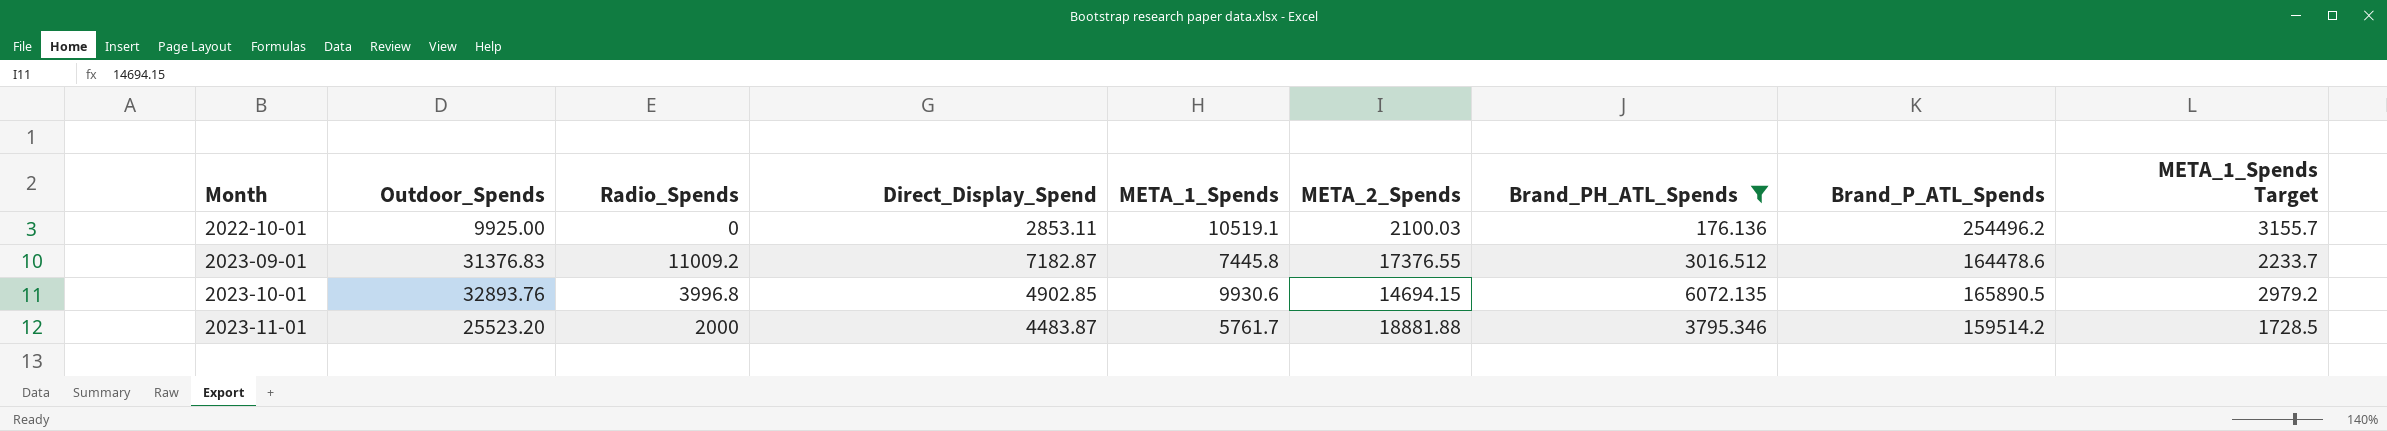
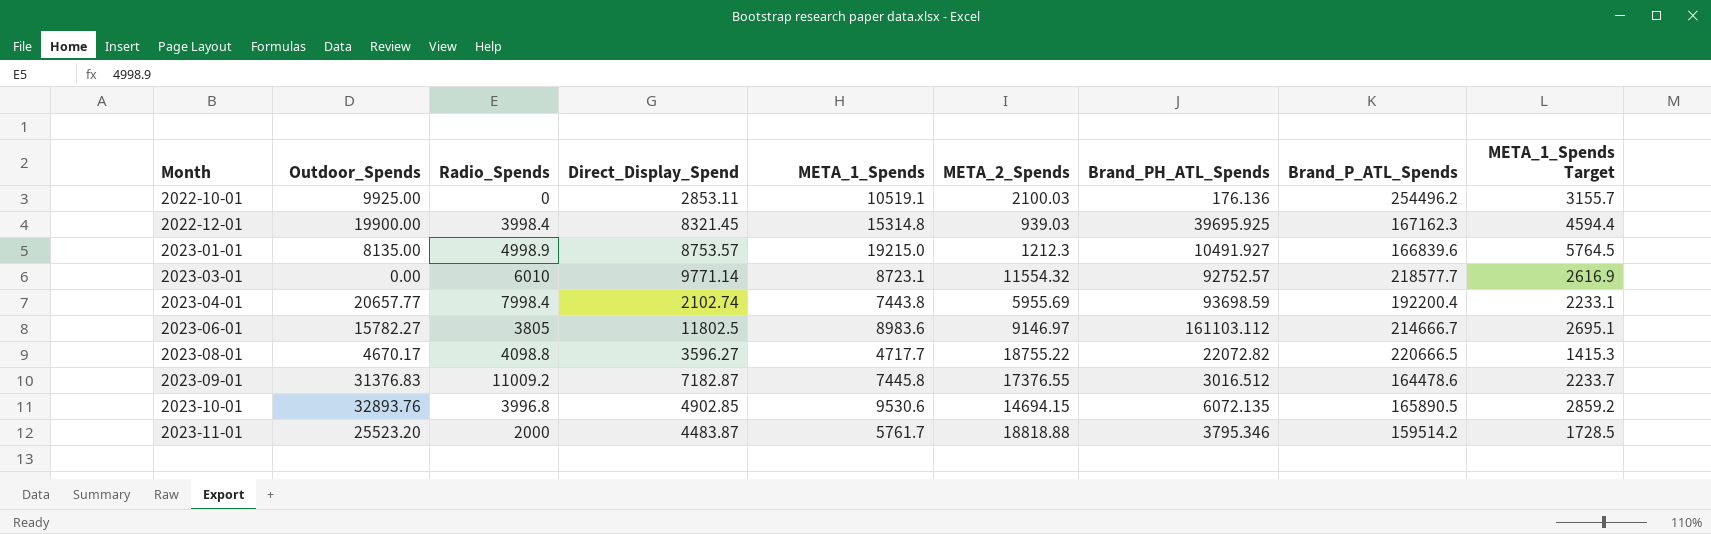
filter: Brand_PH_ATL_Spends <= 6072.135 -> none
2023-10-01 | META_1_Spends: 9930.6 -> 9530.6
2023-10-01 | META_1_Spends Target: 2979.2 -> 2859.2
2023-11-01 | META_2_Spends: 18881.88 -> 18818.88

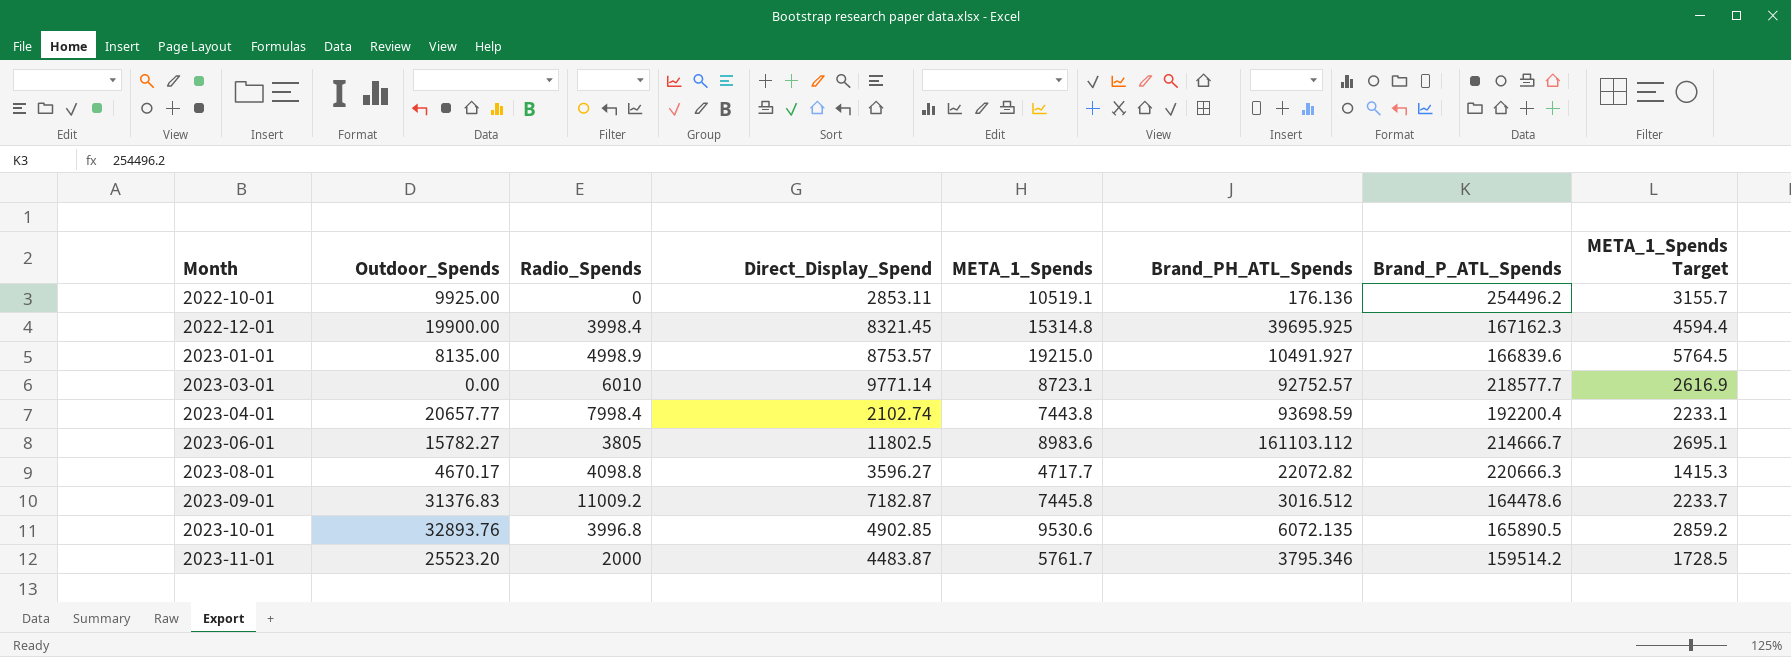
column META_2_Spends | position: 6 -> none
2023-08-01 | Brand_P_ATL_Spends: 220666.5 -> 220666.3

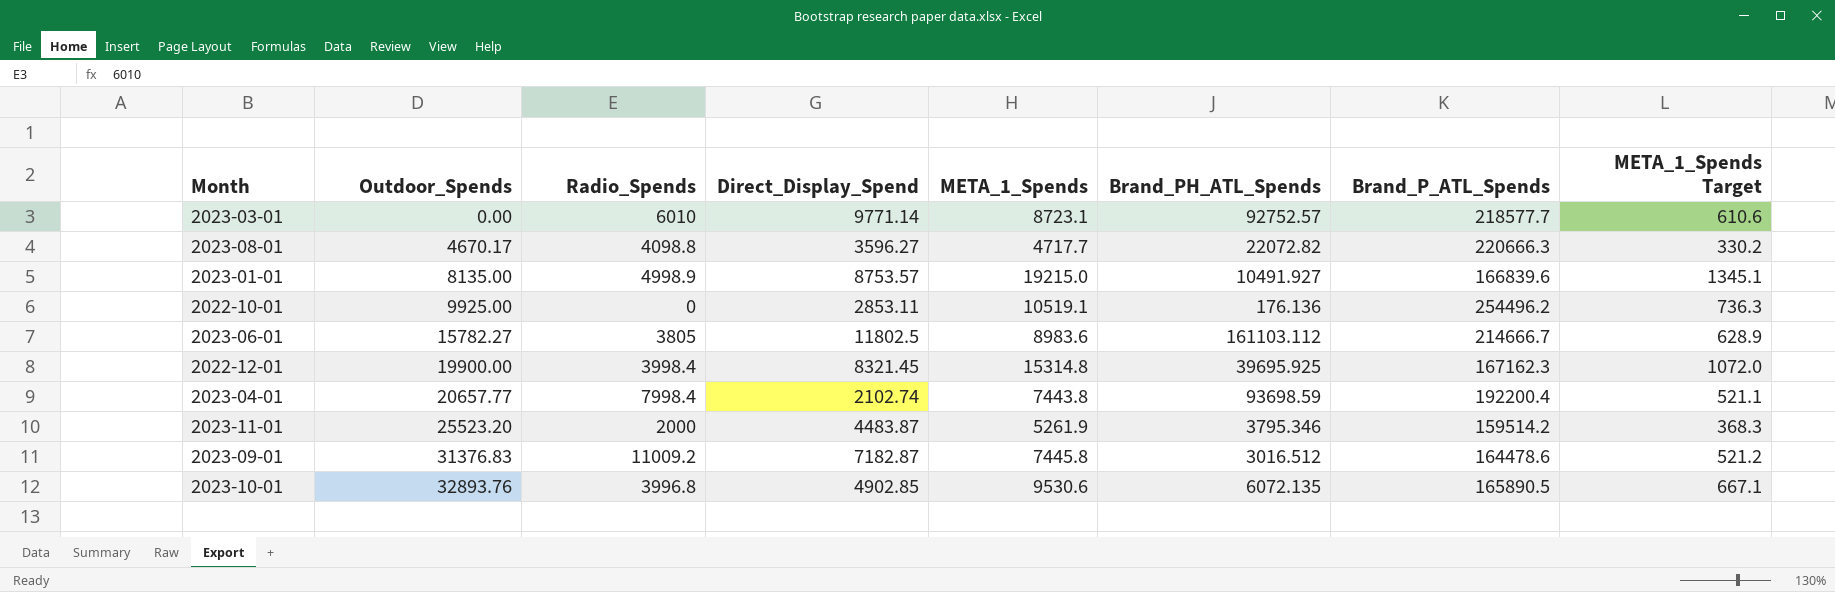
row order: Month ascending -> Outdoor_Spends ascending
column META_1_Spends Target | formula: [META_1_Spends] * 0.3 -> [META_1_Spends] * 0.07
2023-11-01 | META_1_Spends: 5761.7 -> 5261.9

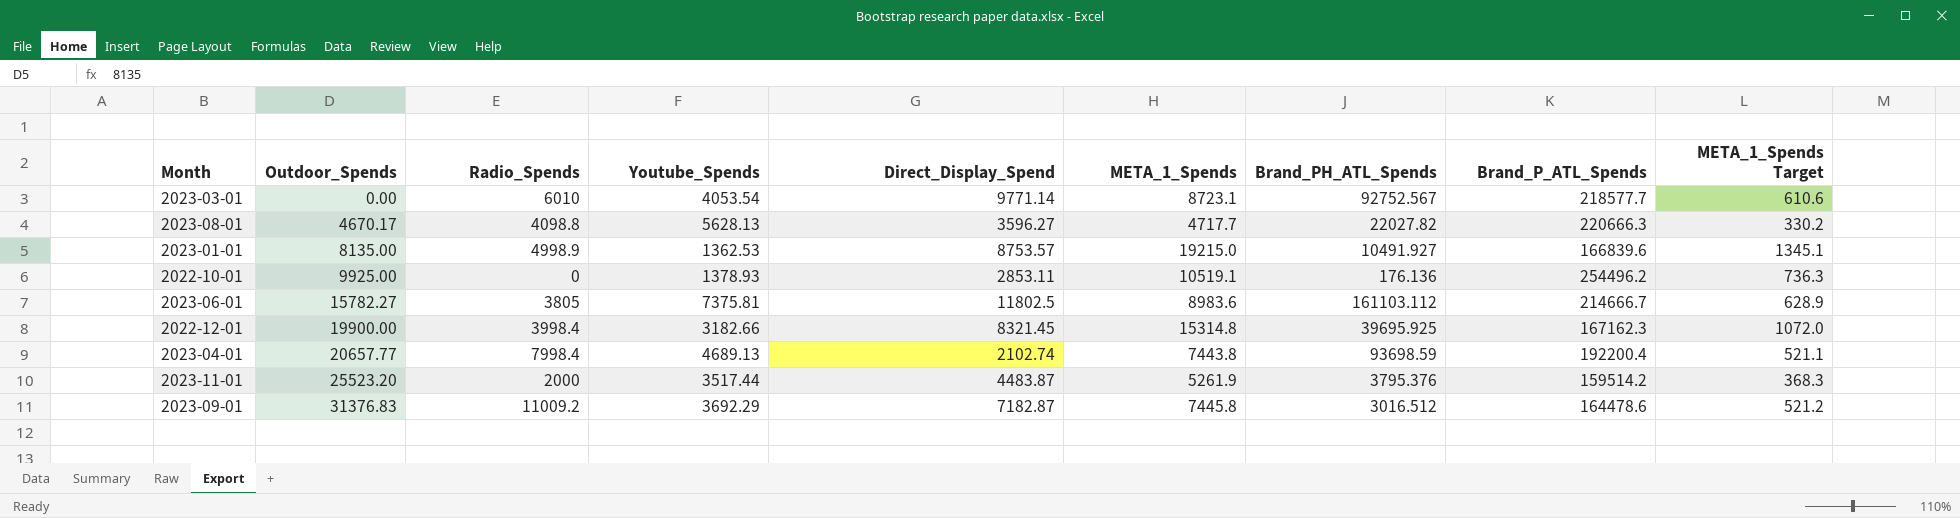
column Youtube_Spends | position: none -> 4
row 2023-10-01: 32893.76 | 3996.8 | 4902.85 | 9530.6 | 6072.135 | 165890.5 | 667.1 -> none
2023-03-01 | Brand_PH_ATL_Spends: 92752.57 -> 92752.567
2023-08-01 | Brand_PH_ATL_Spends: 22072.82 -> 22027.82
2023-11-01 | Brand_PH_ATL_Spends: 3795.346 -> 3795.376

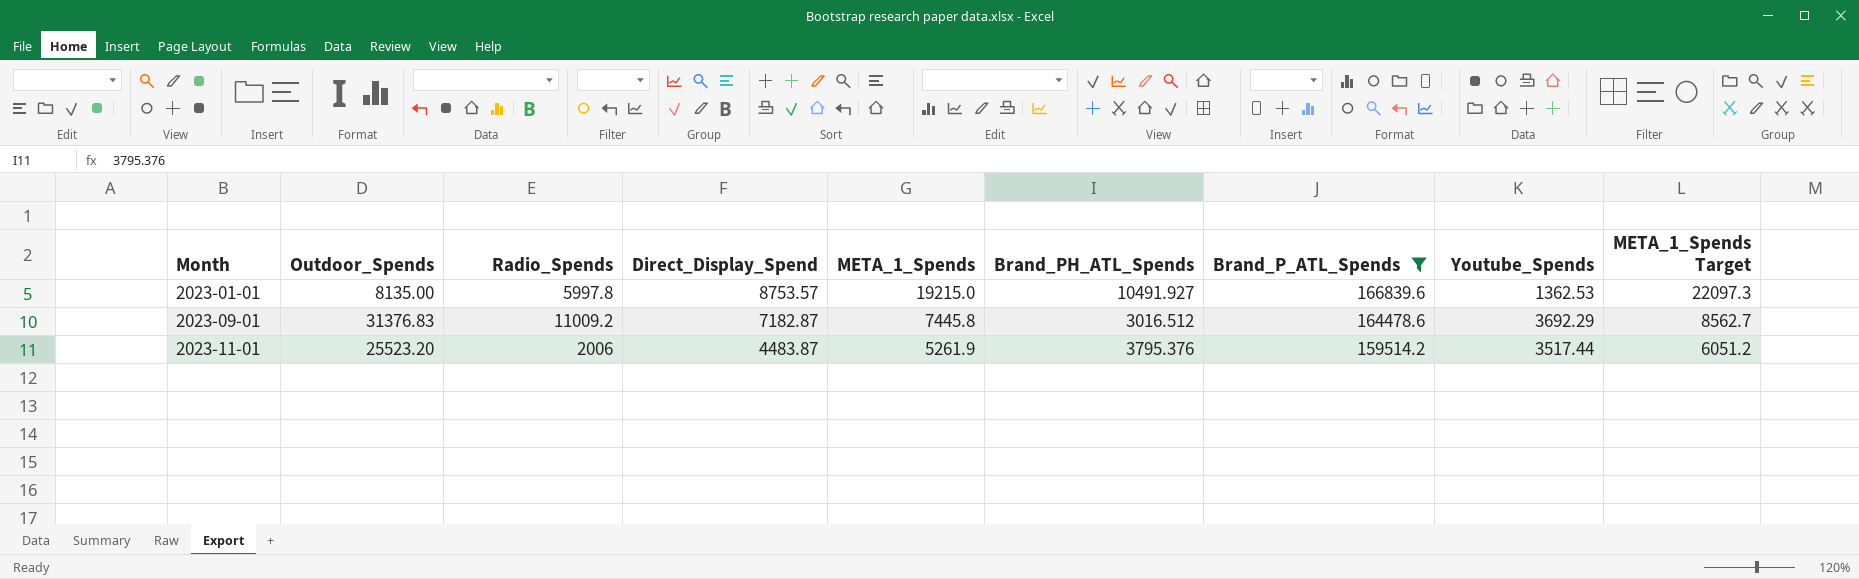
filter: none -> Brand_P_ATL_Spends <= 166839.6
row order: Outdoor_Spends ascending -> Month ascending
column Youtube_Spends | position: 4 -> 8
column META_1_Spends Target | formula: [META_1_Spends] * 0.07 -> [META_1_Spends] * 1.15
2023-01-01 | Radio_Spends: 4998.9 -> 5997.8
2023-11-01 | Radio_Spends: 2000 -> 2006

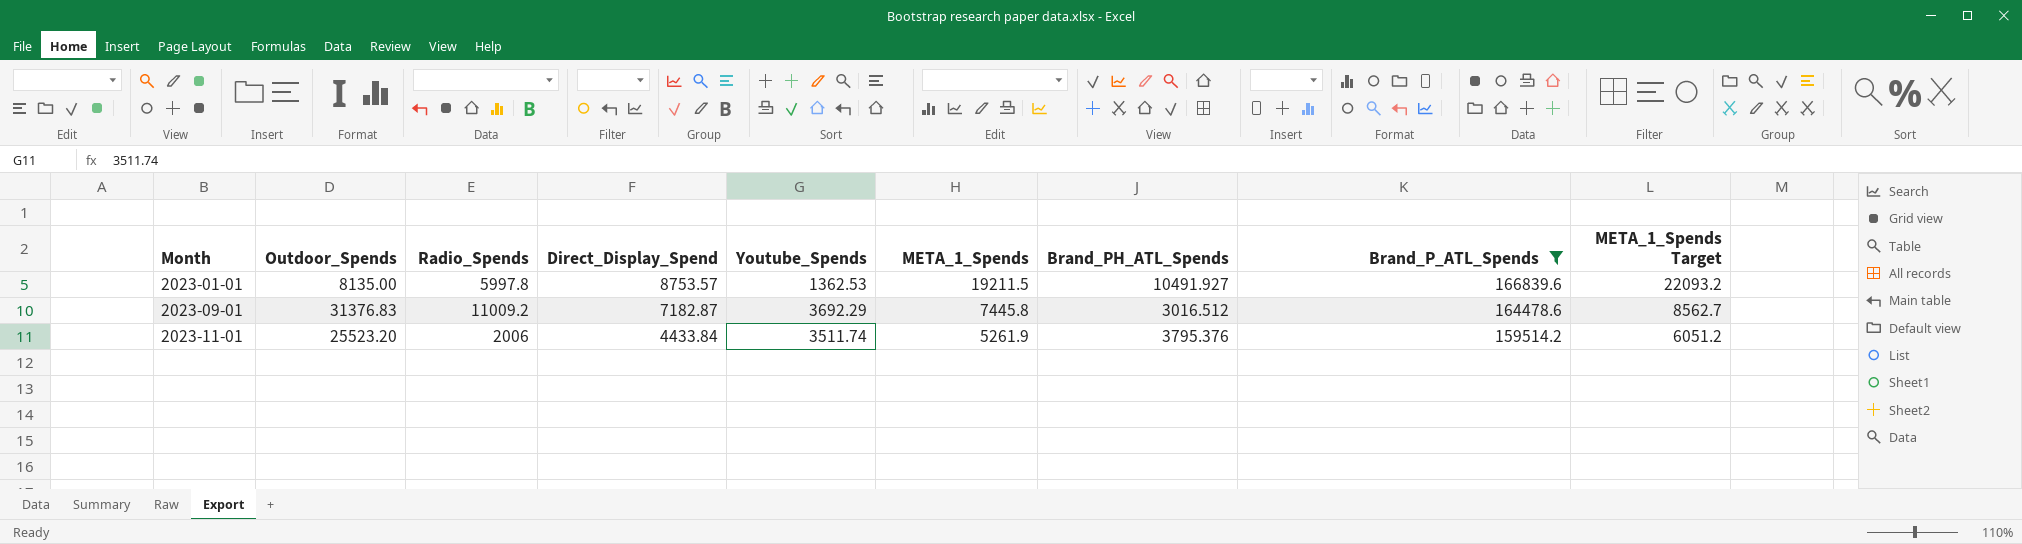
column Youtube_Spends | position: 8 -> 5
2023-01-01 | META_1_Spends: 19215.0 -> 19211.5
2023-01-01 | META_1_Spends Target: 22097.3 -> 22093.2
2023-11-01 | Direct_Display_Spend: 4483.87 -> 4433.84
2023-11-01 | Youtube_Spends: 3517.44 -> 3511.74

